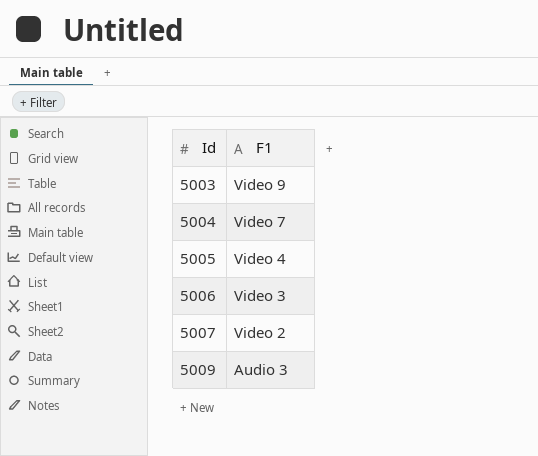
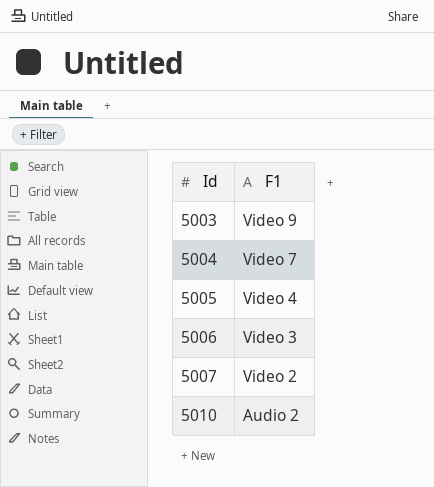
row 5009: Audio 3 -> none
row 5010: none -> Audio 2

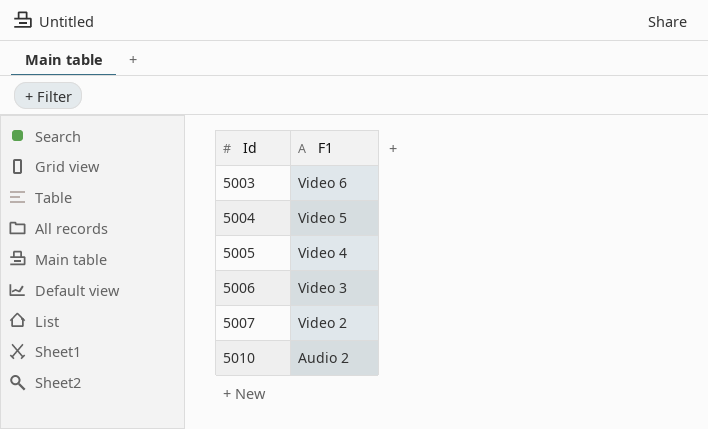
5003 | F1: Video 9 -> Video 6
5004 | F1: Video 7 -> Video 5

